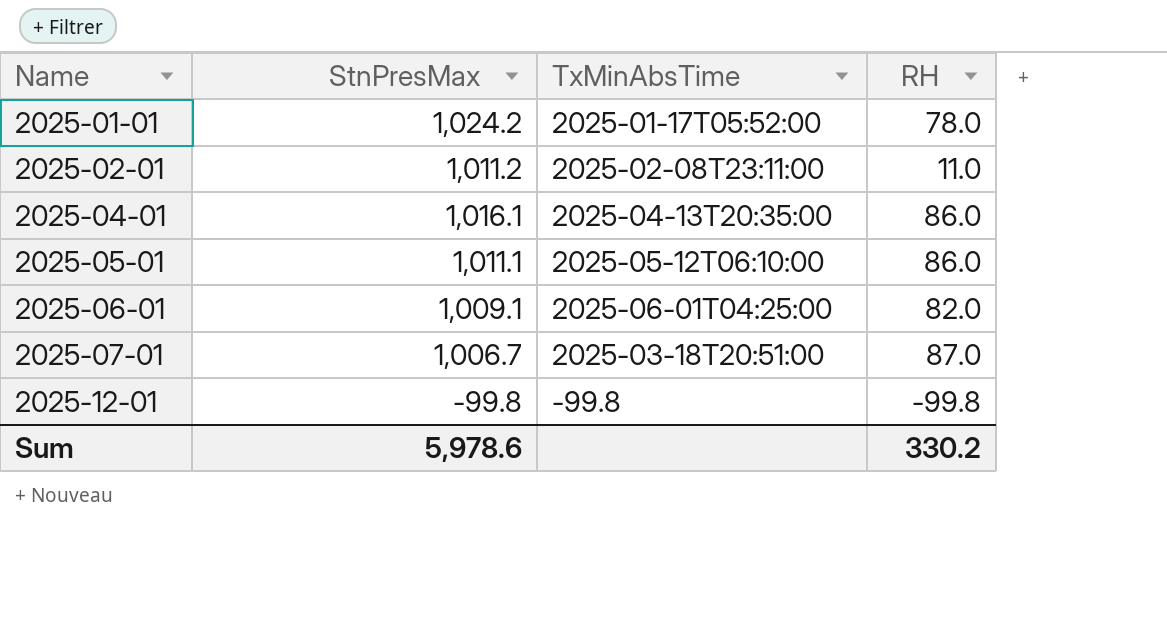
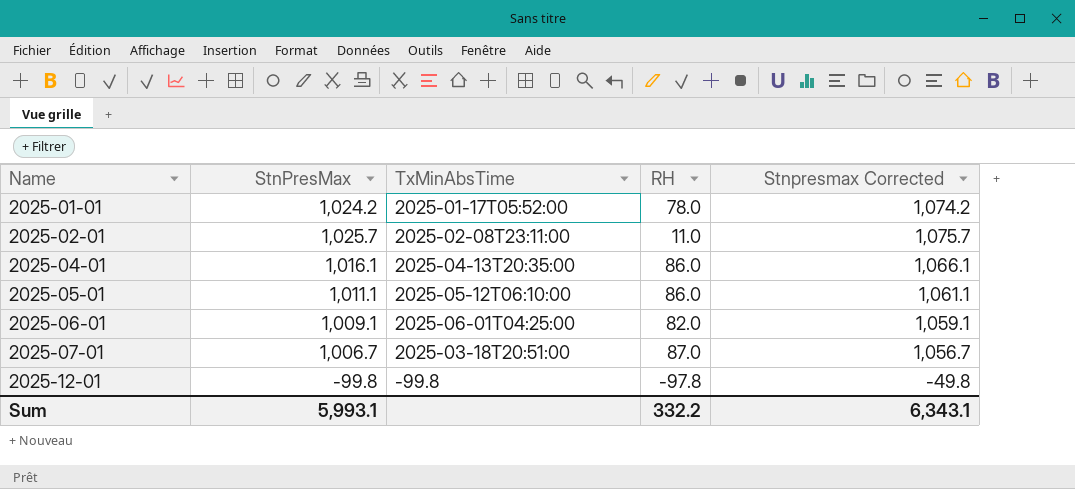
column Stnpresmax Corrected | formula: none -> [StnPresMax] + 50
2025-02-01 | StnPresMax: 1,011.2 -> 1,025.7
2025-12-01 | RH: -99.8 -> -97.8
Sum | StnPresMax: 5,978.6 -> 5,993.1
Sum | RH: 330.2 -> 332.2

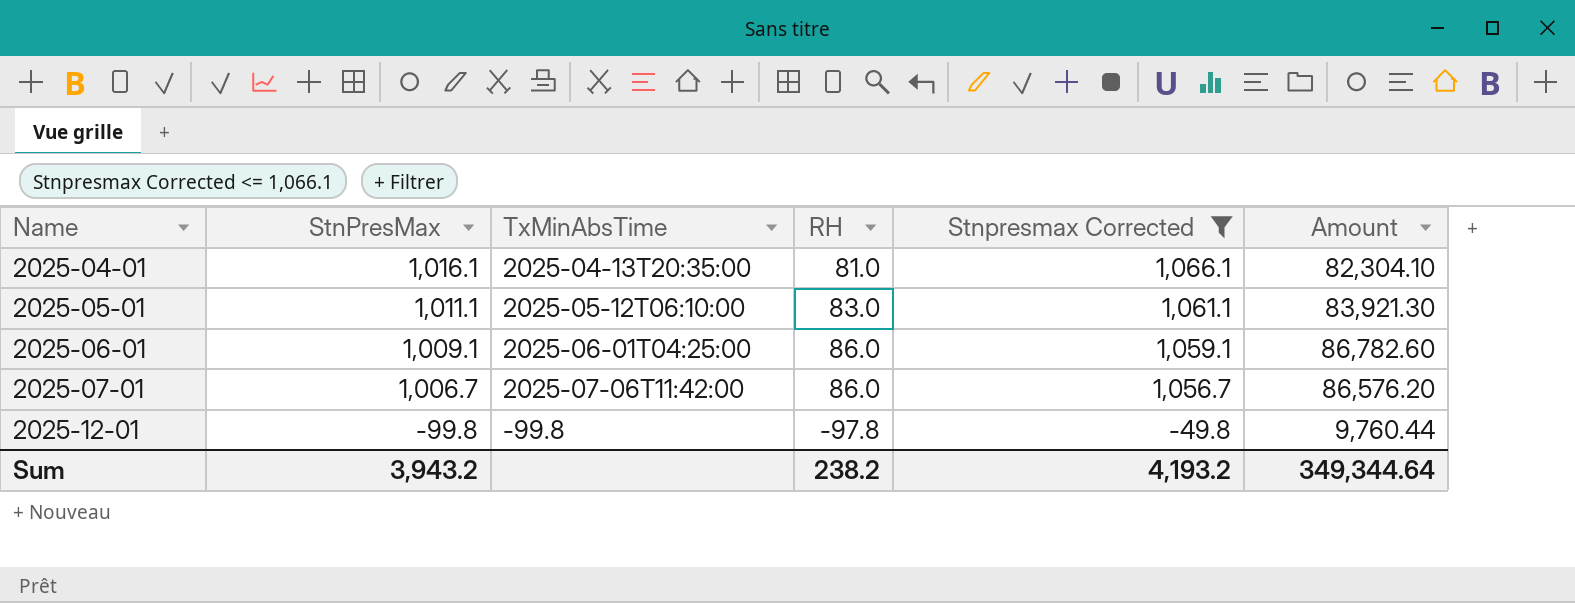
filter: none -> Stnpresmax Corrected <= 1,066.1
column Amount | formula: none -> [StnPresMax] * [RH]
2025-04-01 | RH: 86.0 -> 81.0
2025-05-01 | RH: 86.0 -> 83.0
2025-06-01 | RH: 82.0 -> 86.0
2025-07-01 | TxMinAbsTime: 2025-03-18T20:51:00 -> 2025-07-06T11:42:00
2025-07-01 | RH: 87.0 -> 86.0
Sum | StnPresMax: 5,993.1 -> 3,943.2
Sum | RH: 332.2 -> 238.2
Sum | Stnpresmax Corrected: 6,343.1 -> 4,193.2

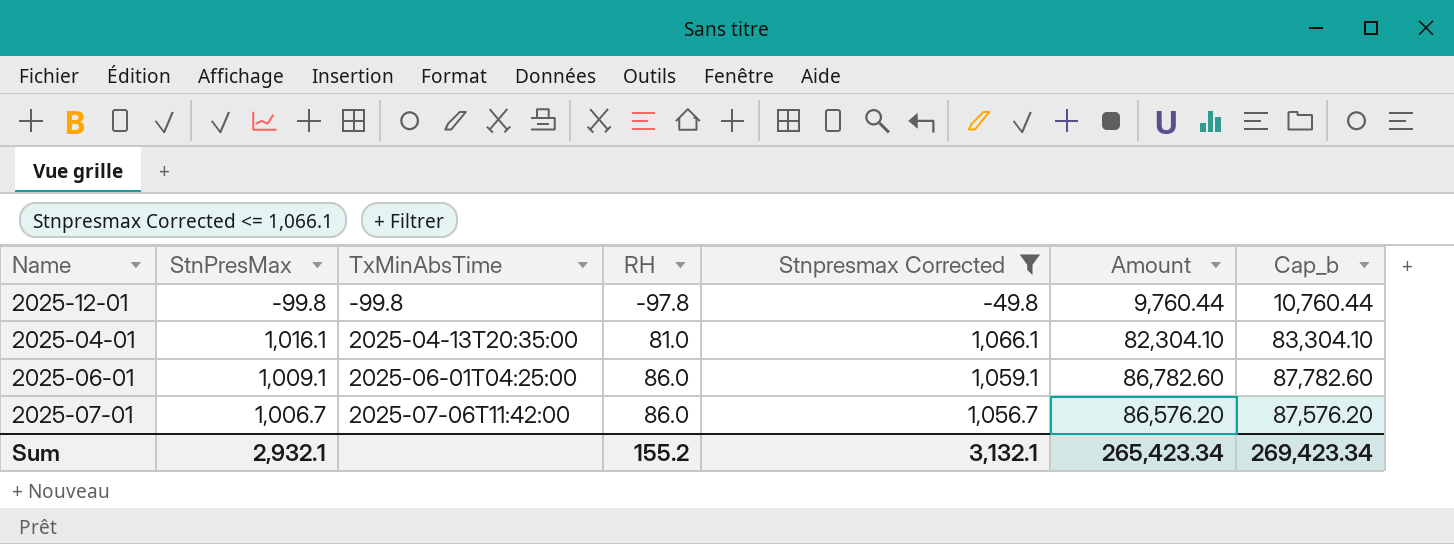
row order: Name ascending -> RH ascending
column Cap_b | formula: none -> [Amount] + 1000
row 2025-05-01: 1,011.1 | 2025-05-12T06:10:00 | 83.0 | 1,061.1 | 83,921.30 -> none
Sum | StnPresMax: 3,943.2 -> 2,932.1
Sum | RH: 238.2 -> 155.2
Sum | Stnpresmax Corrected: 4,193.2 -> 3,132.1
Sum | Amount: 349,344.64 -> 265,423.34

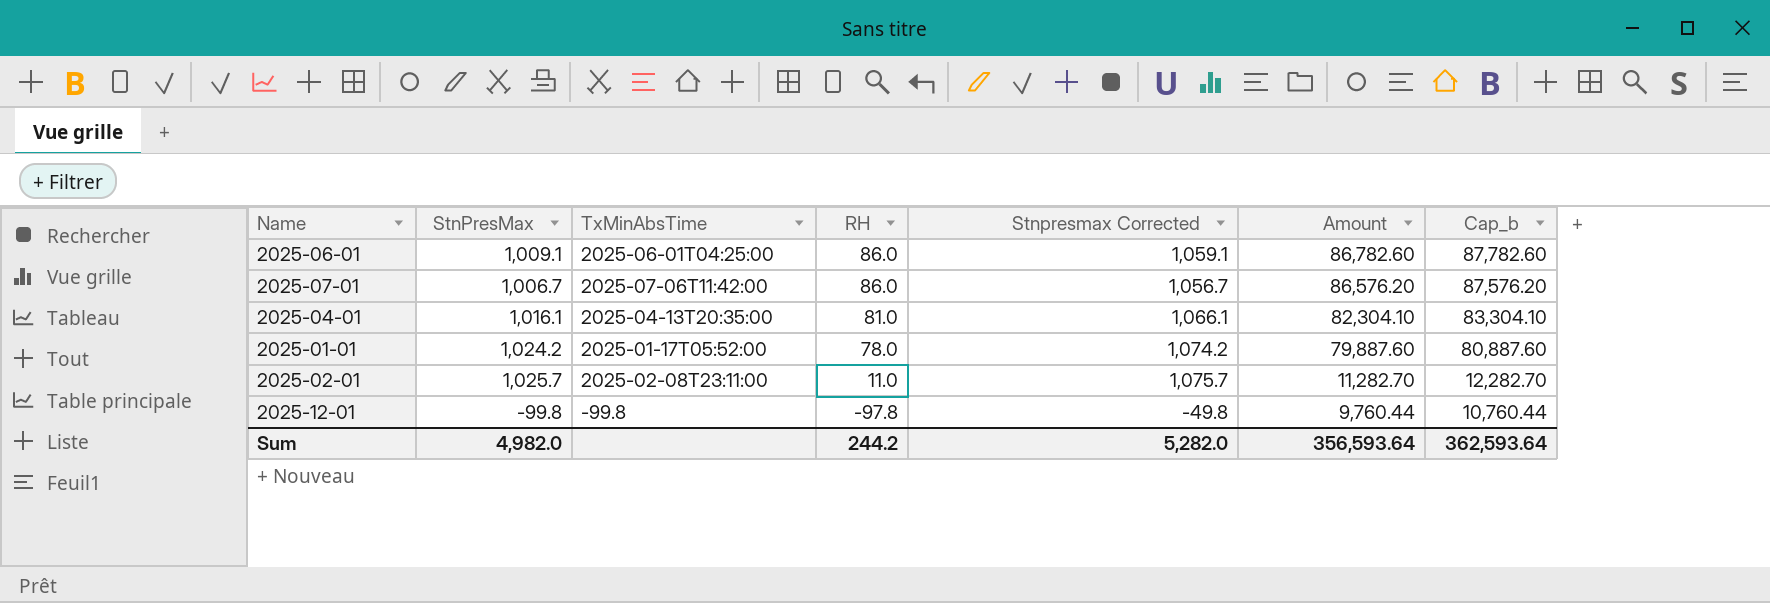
filter: Stnpresmax Corrected <= 1,066.1 -> none
row order: RH ascending -> RH descending
Sum | StnPresMax: 2,932.1 -> 4,982.0
Sum | RH: 155.2 -> 244.2
Sum | Stnpresmax Corrected: 3,132.1 -> 5,282.0
Sum | Amount: 265,423.34 -> 356,593.64
Sum | Cap_b: 269,423.34 -> 362,593.64

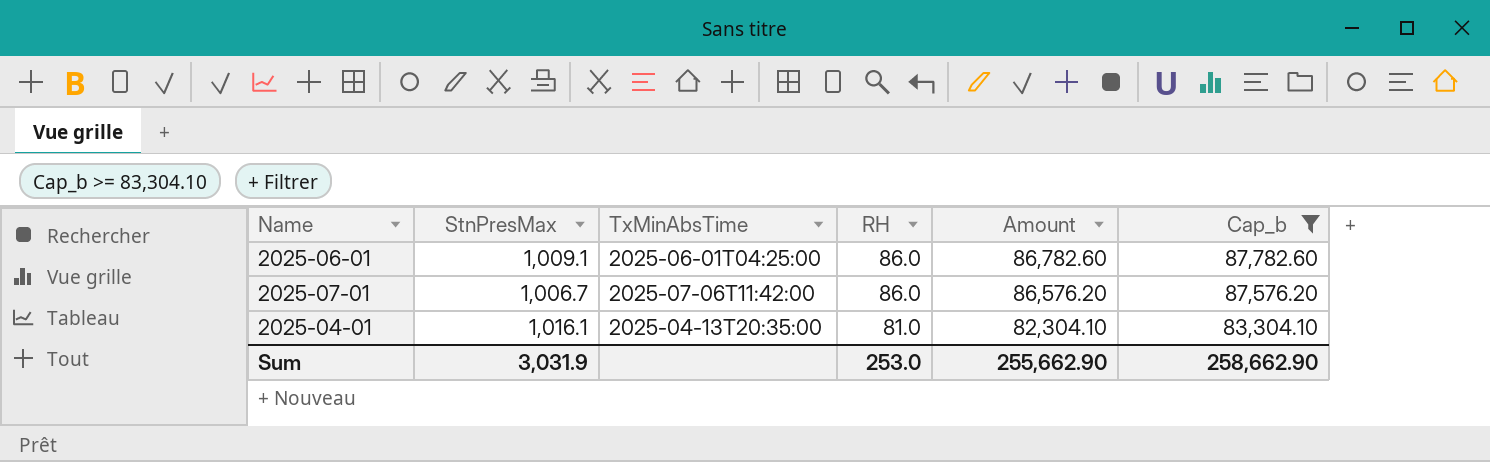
filter: none -> Cap_b >= 83,304.10
column Stnpresmax Corrected | formula: [StnPresMax] + 50 -> none
Sum | StnPresMax: 4,982.0 -> 3,031.9
Sum | RH: 244.2 -> 253.0
Sum | Amount: 356,593.64 -> 255,662.90
Sum | Cap_b: 362,593.64 -> 258,662.90

